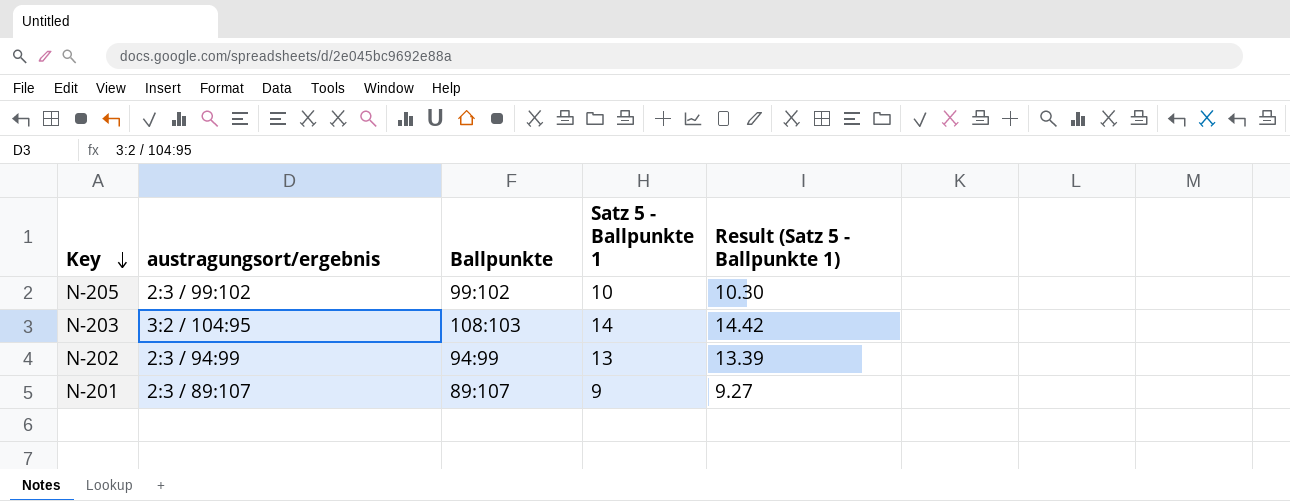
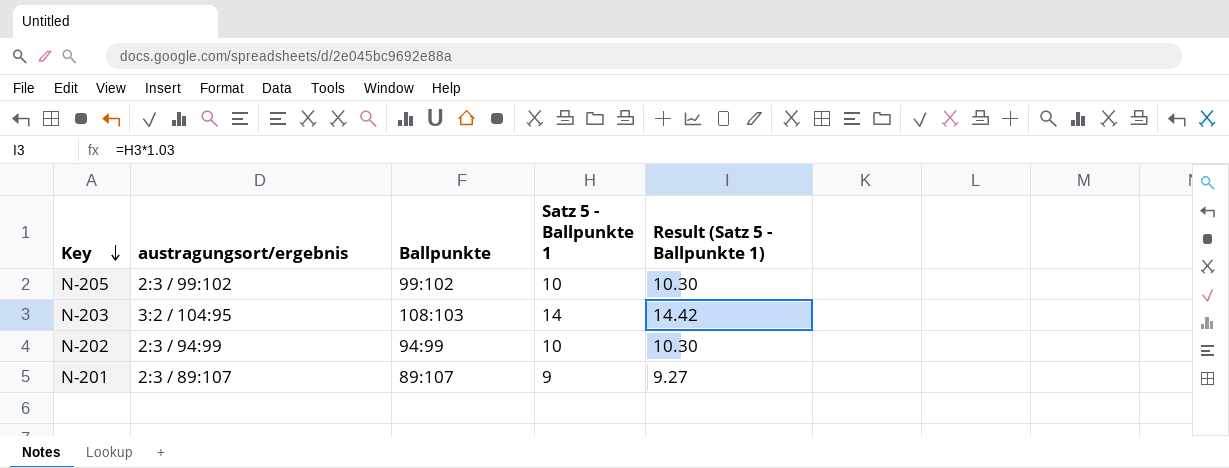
N-202 | Satz 5 - Ballpunkte 1: 13 -> 10
N-202 | Result (Satz 5 - Ballpunkte 1): 13.39 -> 10.30

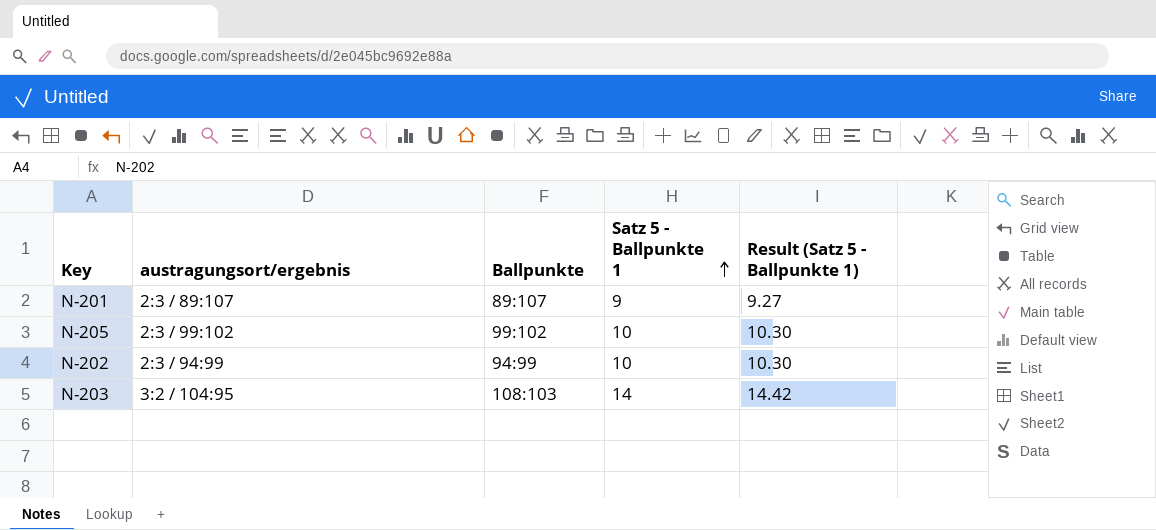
row order: Key descending -> Satz 5 - Ballpunkte 1 ascending

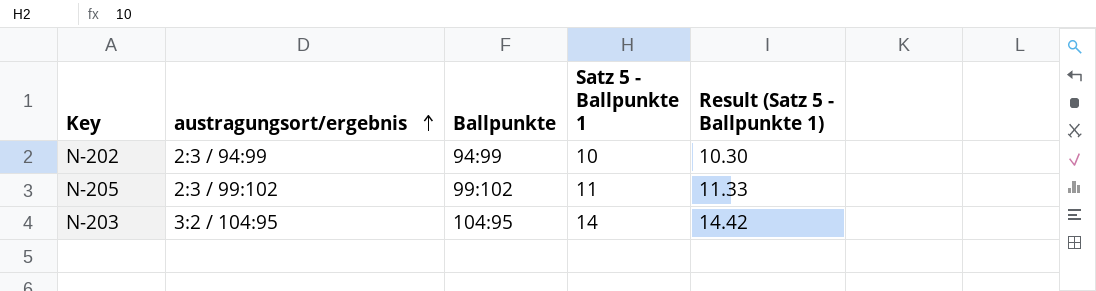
row order: Satz 5 - Ballpunkte 1 ascending -> austragungsort/ergebnis ascending
row N-201: 2:3 / 89:107 | 89:107 | 9 | 9.27 -> none
N-205 | Satz 5 - Ballpunkte 1: 10 -> 11
N-205 | Result (Satz 5 - Ballpunkte 1): 10.30 -> 11.33
N-203 | Ballpunkte: 108:103 -> 104:95

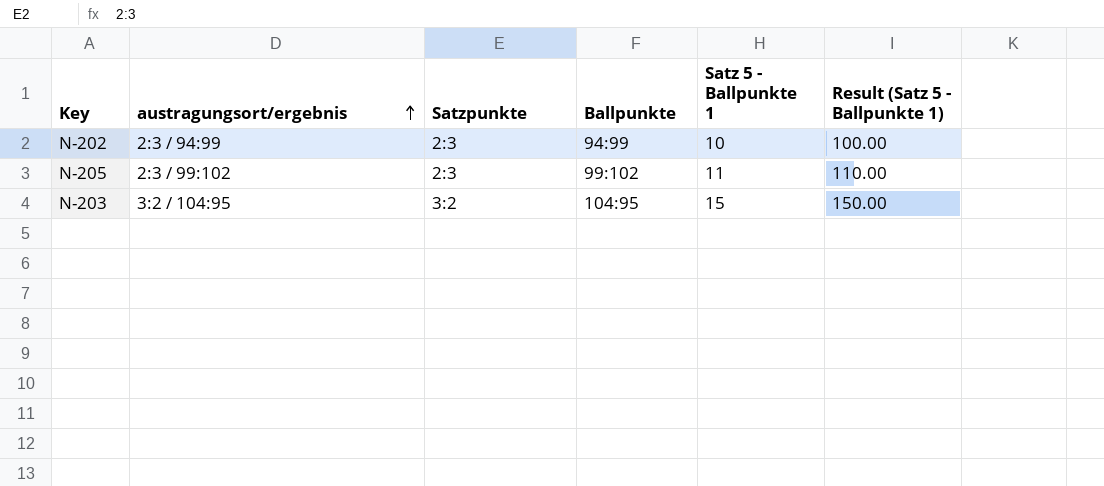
column Satzpunkte | position: none -> 3
column Result (Satz 5 - Ballpunkte 1) | formula: [Satz 5 - Ballpunkte 1] * 1.03 -> [Satz 5 - Ballpunkte 1] * 10
N-203 | Satz 5 - Ballpunkte 1: 14 -> 15

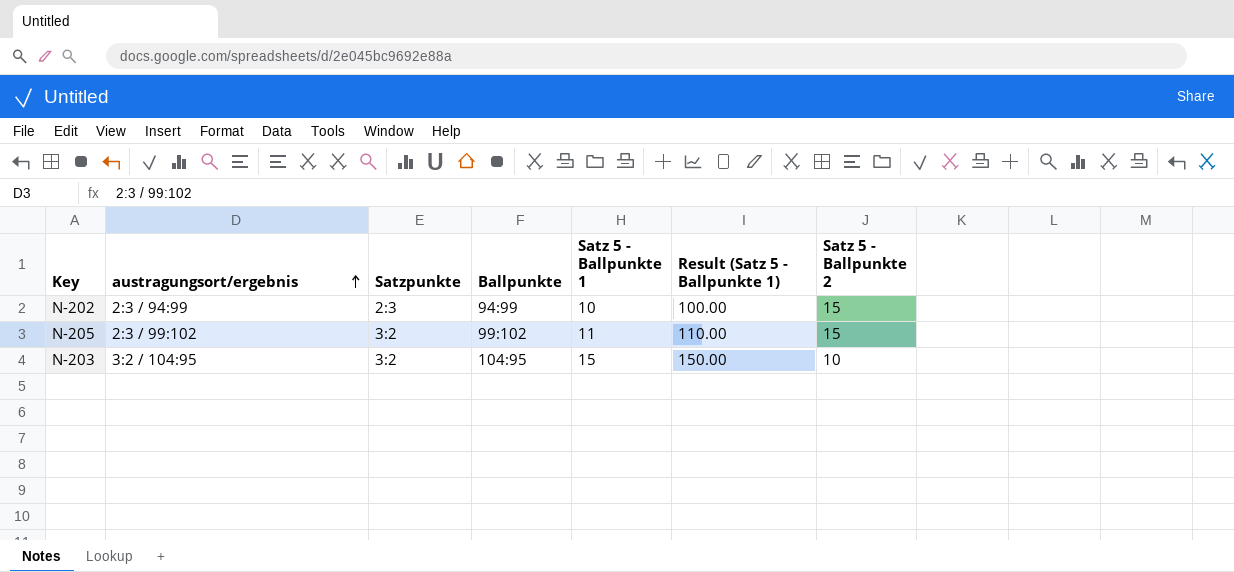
column Satz 5 - Ballpunkte 2 | position: none -> 7
N-205 | Satzpunkte: 2:3 -> 3:2

